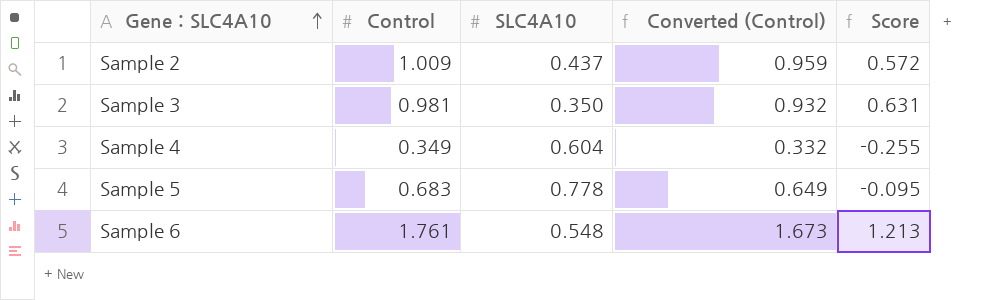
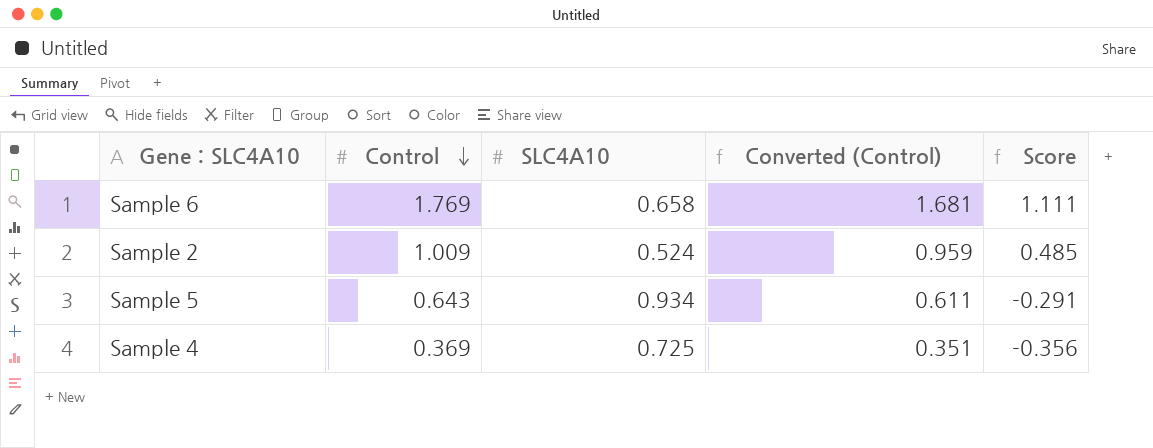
row order: Gene：SLC4A10 ascending -> Control descending
row Sample 3: 0.981 | 0.350 | 0.932 | 0.631 -> none
Sample 6 | Control: 1.761 -> 1.769
Sample 6 | SLC4A10: 0.548 -> 0.658
Sample 6 | Converted (Control): 1.673 -> 1.681
Sample 6 | Score: 1.213 -> 1.111
Sample 2 | SLC4A10: 0.437 -> 0.524
Sample 2 | Score: 0.572 -> 0.485
Sample 5 | Control: 0.683 -> 0.643
Sample 5 | SLC4A10: 0.778 -> 0.934
Sample 5 | Converted (Control): 0.649 -> 0.611
Sample 5 | Score: -0.095 -> -0.291
Sample 4 | Control: 0.349 -> 0.369
Sample 4 | SLC4A10: 0.604 -> 0.725
Sample 4 | Converted (Control): 0.332 -> 0.351
Sample 4 | Score: -0.255 -> -0.356

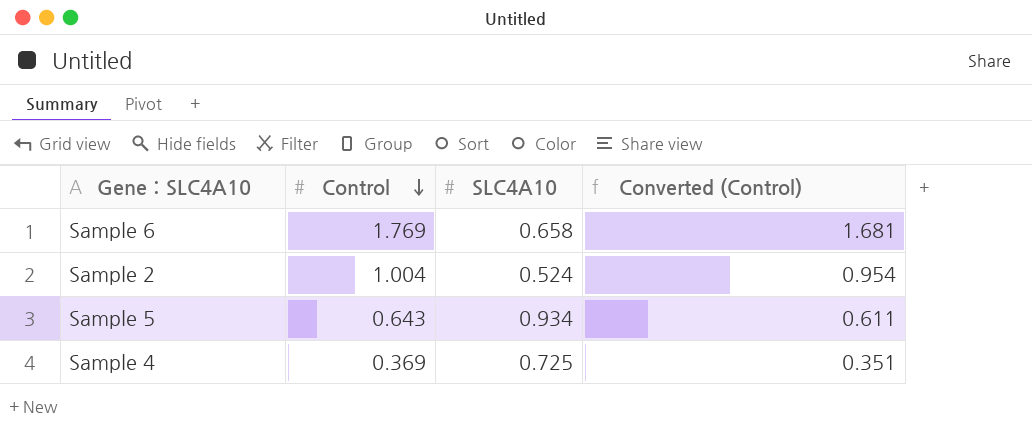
column Score | formula: [Control] - [SLC4A10] -> none
Sample 2 | Control: 1.009 -> 1.004
Sample 2 | Converted (Control): 0.959 -> 0.954

